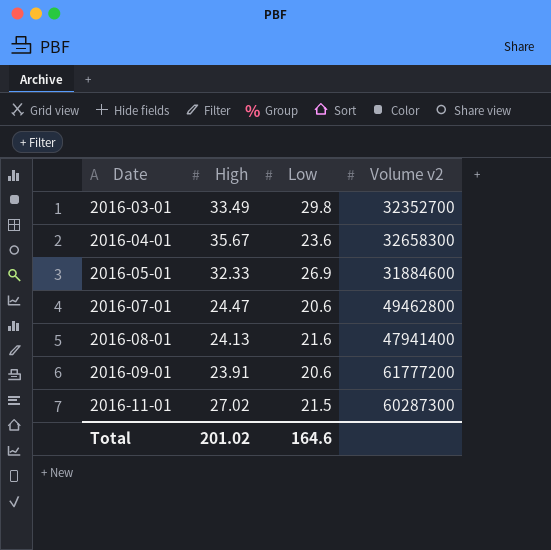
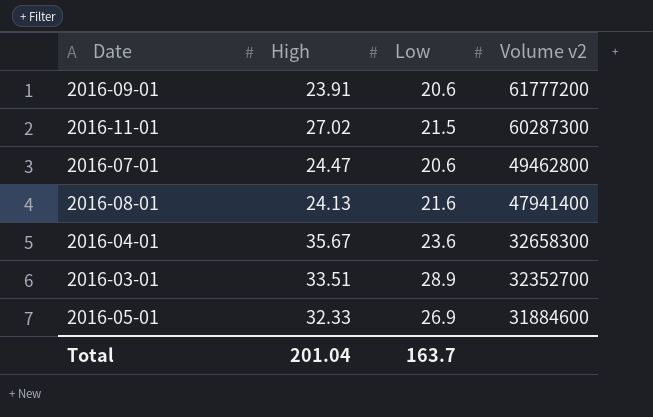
row order: Date ascending -> Volume v2 descending
2016-03-01 | High: 33.49 -> 33.51
2016-03-01 | Low: 29.8 -> 28.9
Total | High: 201.02 -> 201.04
Total | Low: 164.6 -> 163.7

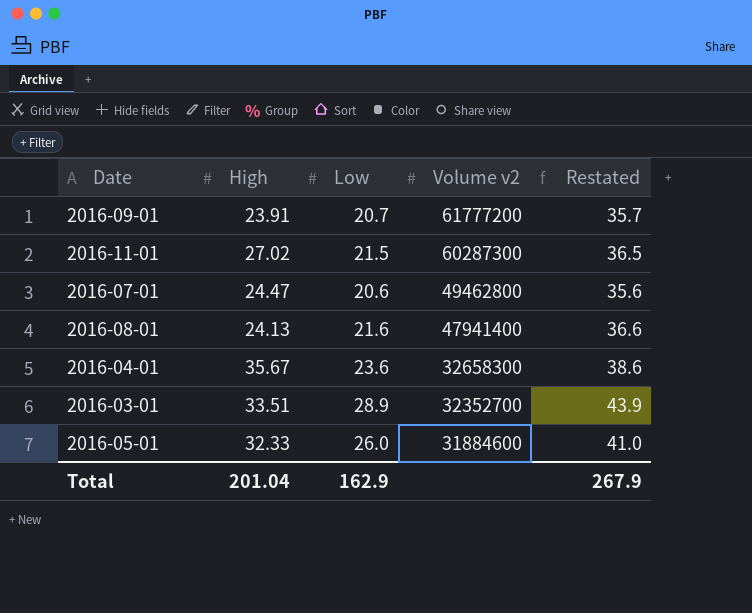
column Restated | formula: none -> [Low] + 15
2016-09-01 | Low: 20.6 -> 20.7
2016-05-01 | Low: 26.9 -> 26.0
Total | Low: 163.7 -> 162.9

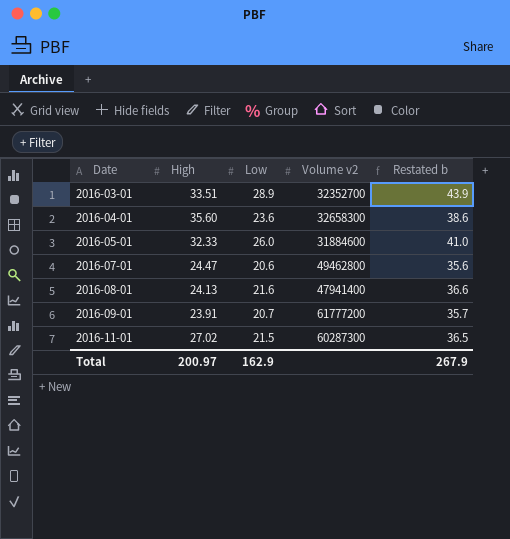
row order: Volume v2 descending -> Date ascending
column name: Restated -> Restated b
2016-04-01 | High: 35.67 -> 35.60
Total | High: 201.04 -> 200.97

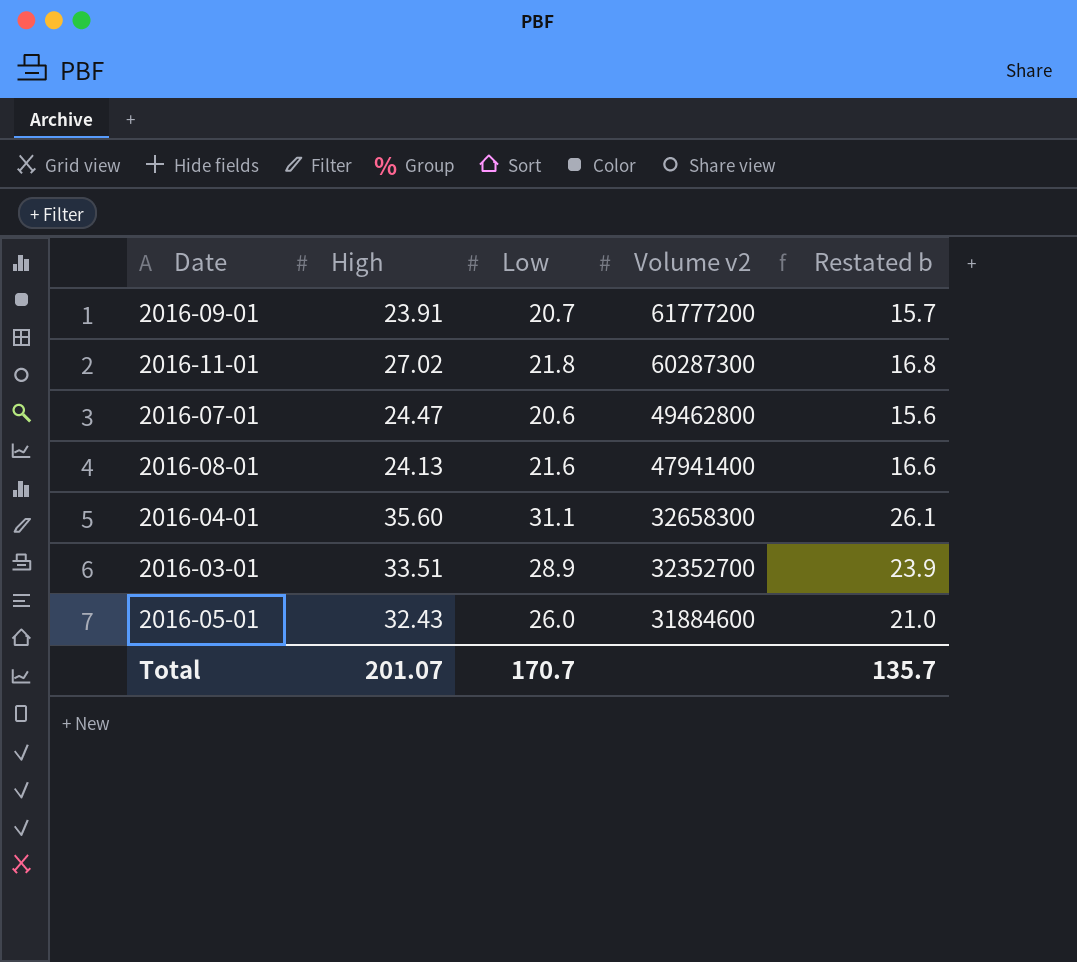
row order: Date ascending -> Volume v2 descending
column Restated b | formula: [Low] + 15 -> [Low] - 5
2016-11-01 | Low: 21.5 -> 21.8
2016-04-01 | Low: 23.6 -> 31.1
2016-05-01 | High: 32.33 -> 32.43
Total | High: 200.97 -> 201.07
Total | Low: 162.9 -> 170.7
Total | Restated b: 267.9 -> 135.7

